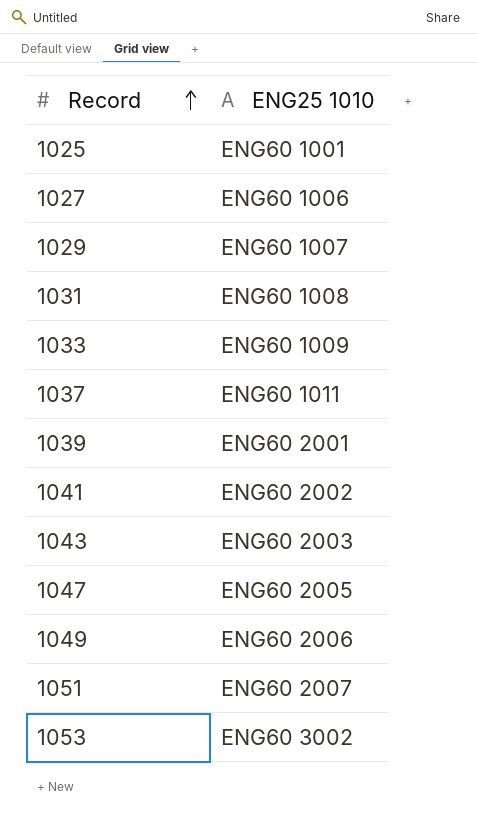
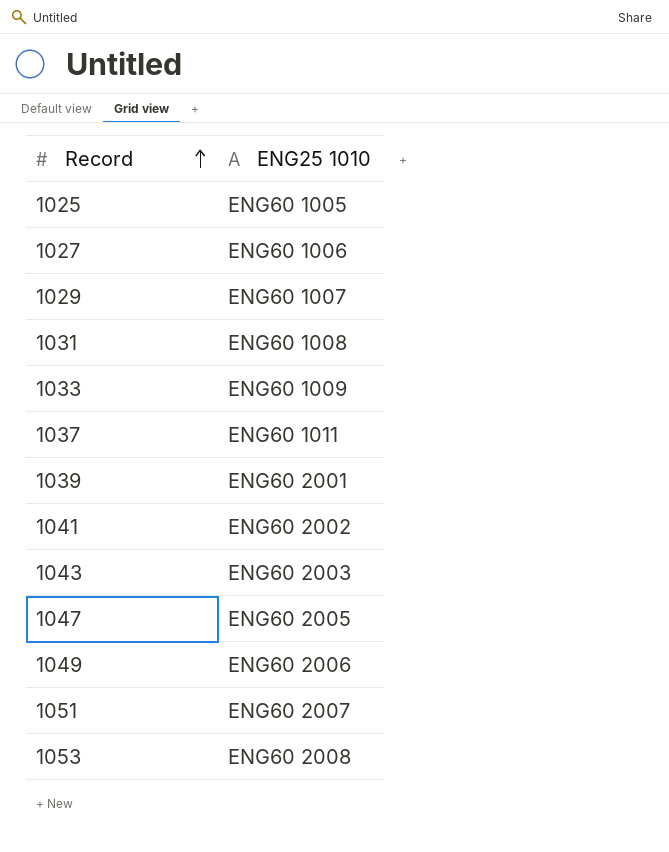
1025 | ENG25 1010: ENG60 1001 -> ENG60 1005
1053 | ENG25 1010: ENG60 3002 -> ENG60 2008

